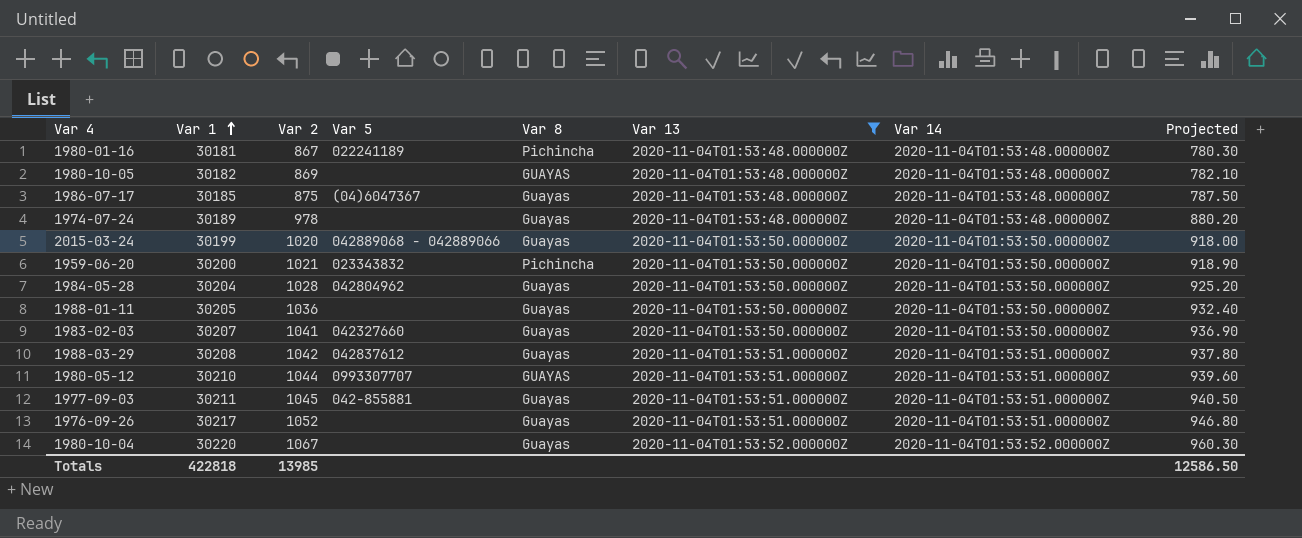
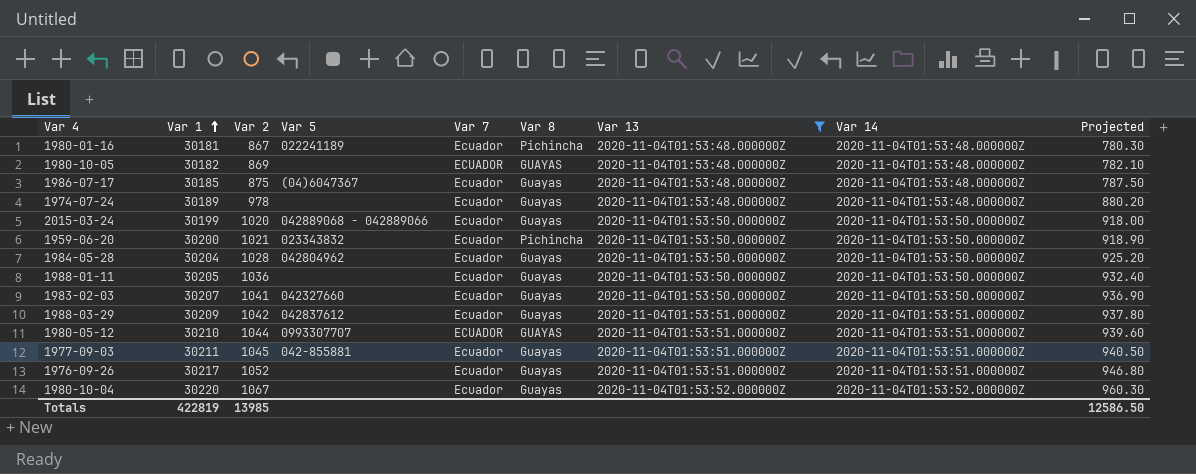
column Var 7 | position: none -> 5
1988-03-29 | Var 1: 30208 -> 30209
Totals | Var 1: 422818 -> 422819

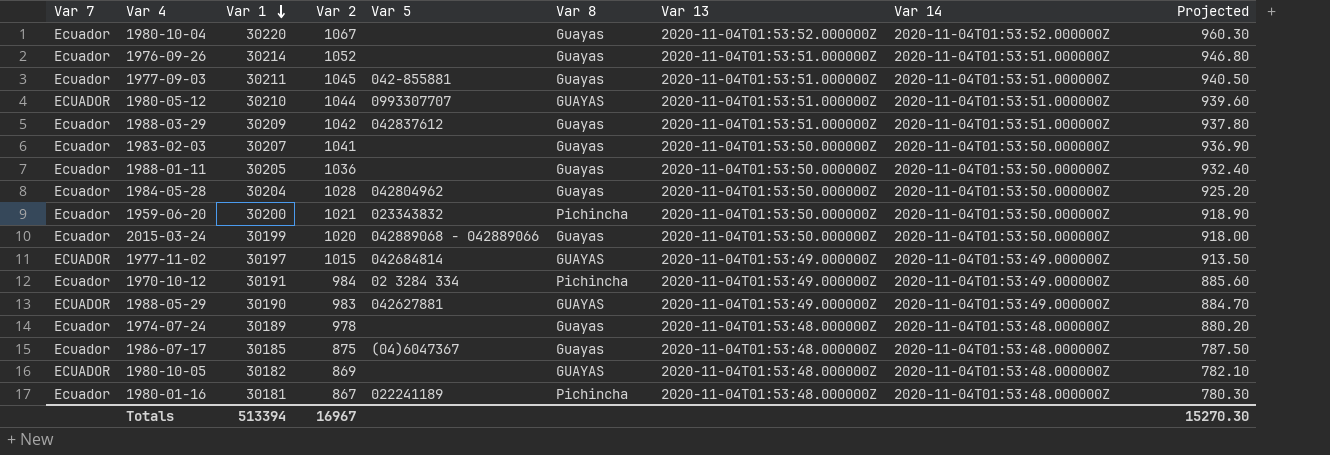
filter: Var 13 != 2020-11-04T01:53:49.000000Z -> none
row order: Var 1 ascending -> Var 1 descending
column Var 7 | position: 5 -> 1
1976-09-26 | Var 1: 30217 -> 30214
1983-02-03 | Var 5: 042327660 -> none
Totals | Var 1: 422819 -> 513394
Totals | Var 2: 13985 -> 16967
Totals | Projected: 12586.50 -> 15270.30

